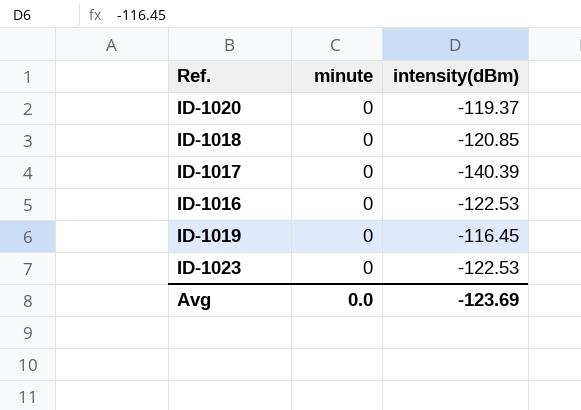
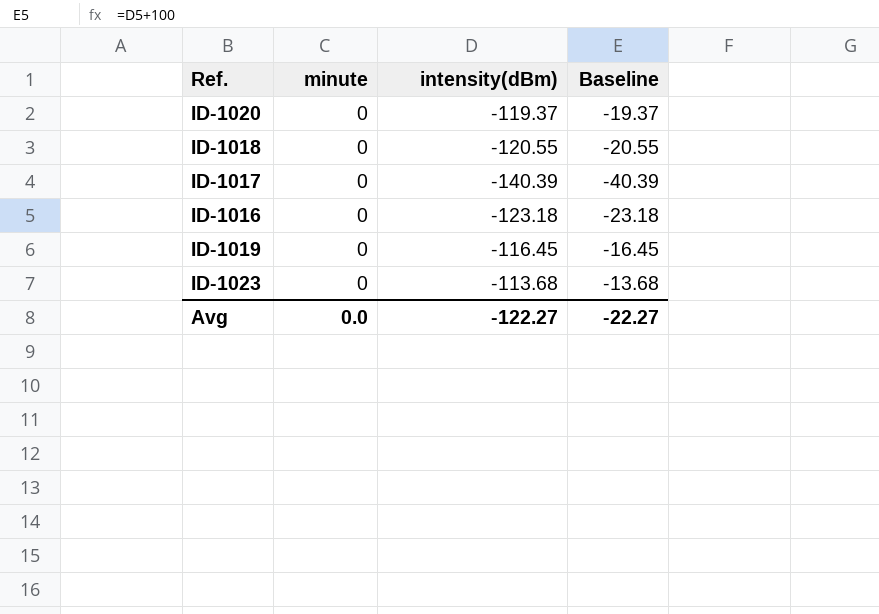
column Baseline | formula: none -> [intensity(dBm)] + 100
ID-1018 | intensity(dBm): -120.85 -> -120.55
ID-1016 | intensity(dBm): -122.53 -> -123.18
ID-1023 | intensity(dBm): -122.53 -> -113.68
Avg | intensity(dBm): -123.69 -> -122.27

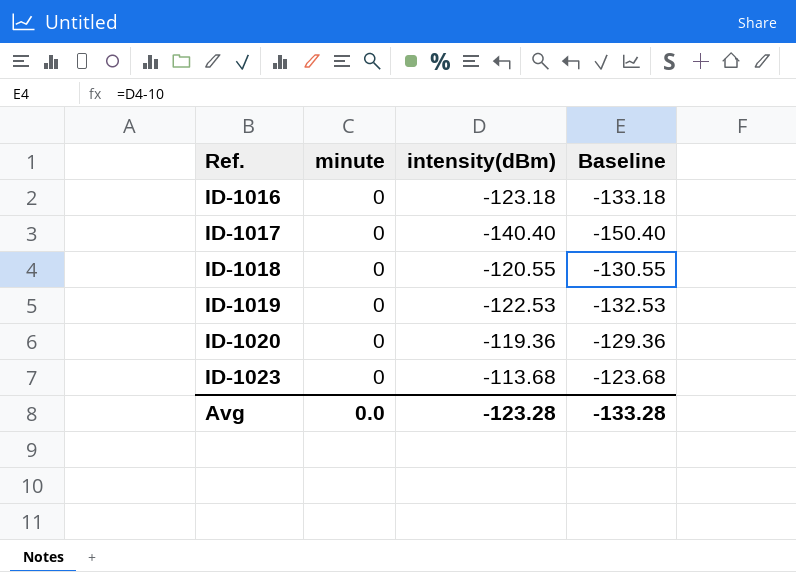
row order: none -> Ref. ascending
column Baseline | formula: [intensity(dBm)] + 100 -> [intensity(dBm)] - 10
ID-1017 | intensity(dBm): -140.39 -> -140.40
ID-1019 | intensity(dBm): -116.45 -> -122.53
ID-1020 | intensity(dBm): -119.37 -> -119.36
Avg | intensity(dBm): -122.27 -> -123.28
Avg | Baseline: -22.27 -> -133.28

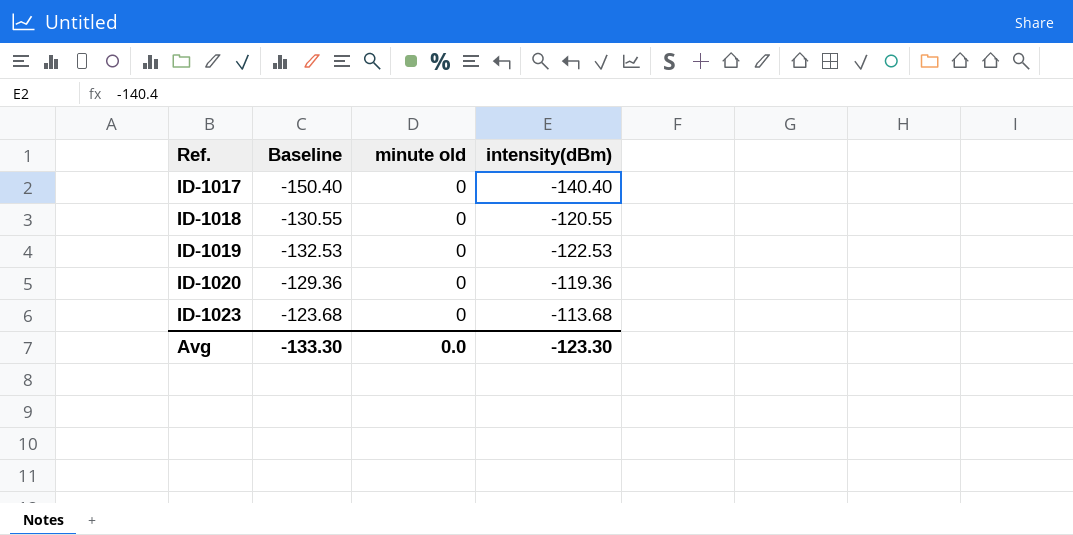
column Baseline | position: 4 -> 2
column name: minute -> minute old
row ID-1016: 0 | -123.18 | -133.18 -> none
Avg | Baseline: -133.28 -> -133.30
Avg | intensity(dBm): -123.28 -> -123.30

